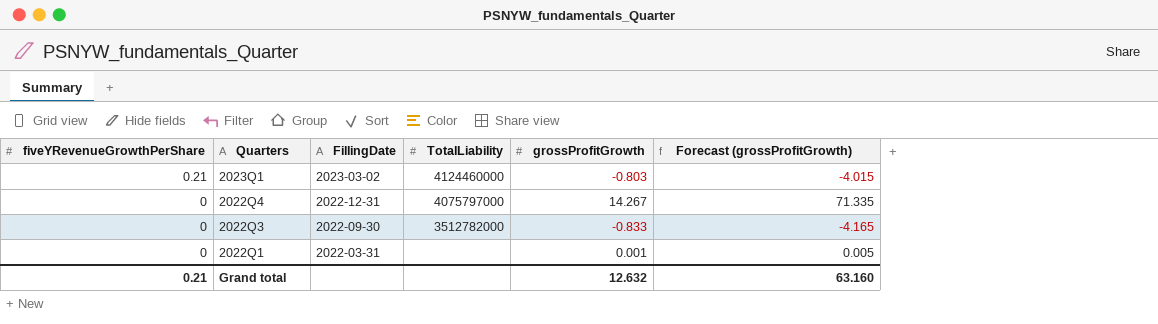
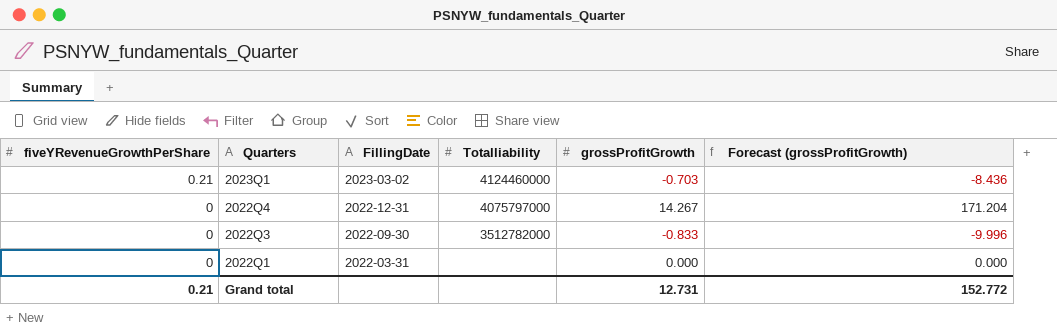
column name: TotalLiability -> Totalliability
column Forecast (grossProfitGrowth) | formula: [grossProfitGrowth] * 5 -> [grossProfitGrowth] * 12
2023Q1 | grossProfitGrowth: -0.803 -> -0.703
2022Q1 | grossProfitGrowth: 0.001 -> 0.000
Grand total | grossProfitGrowth: 12.632 -> 12.731
Grand total | Forecast (grossProfitGrowth): 63.160 -> 152.772

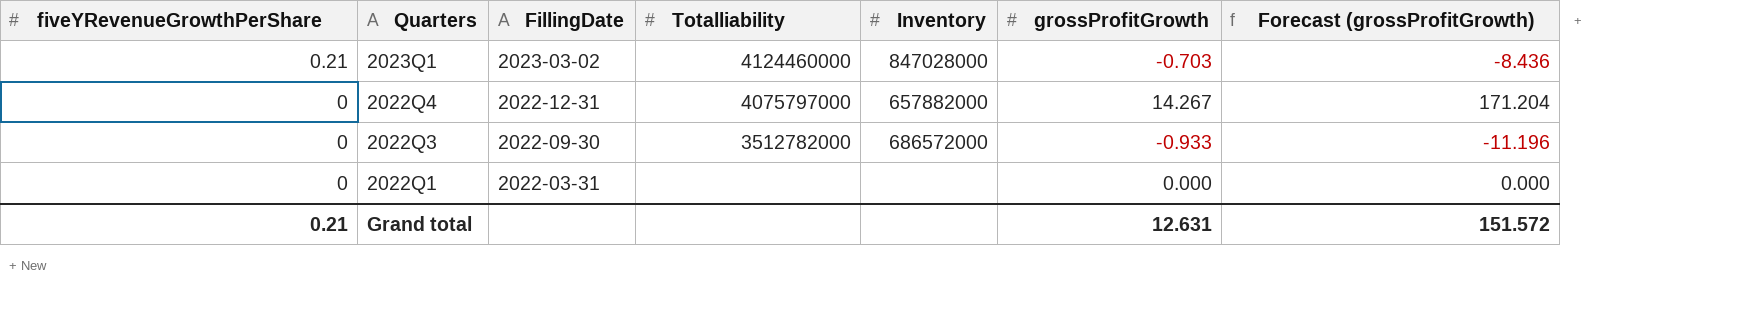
column Inventory | position: none -> 5
2022Q3 | grossProfitGrowth: -0.833 -> -0.933
2022Q3 | Forecast (grossProfitGrowth): -9.996 -> -11.196
Grand total | grossProfitGrowth: 12.731 -> 12.631
Grand total | Forecast (grossProfitGrowth): 152.772 -> 151.572

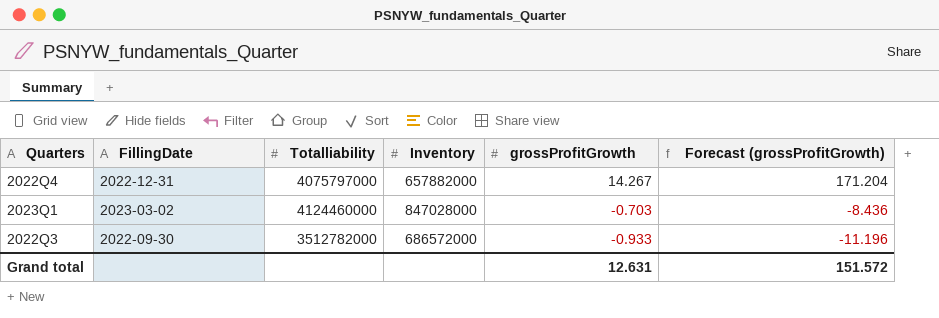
row order: fiveYRevenueGrowthPerShare descending -> grossProfitGrowth descending
column fiveYRevenueGrowthPerShare | position: 1 -> none
row 2022Q1: 0 | 2022-03-31 | none | none | 0.000 | 0.000 -> none

